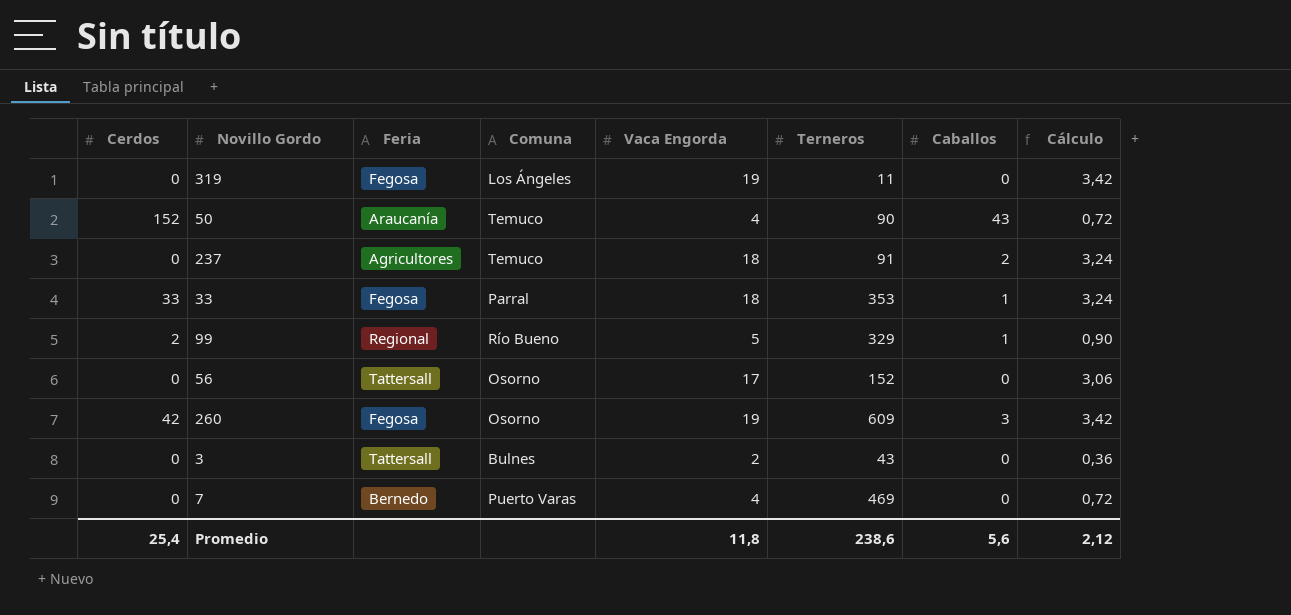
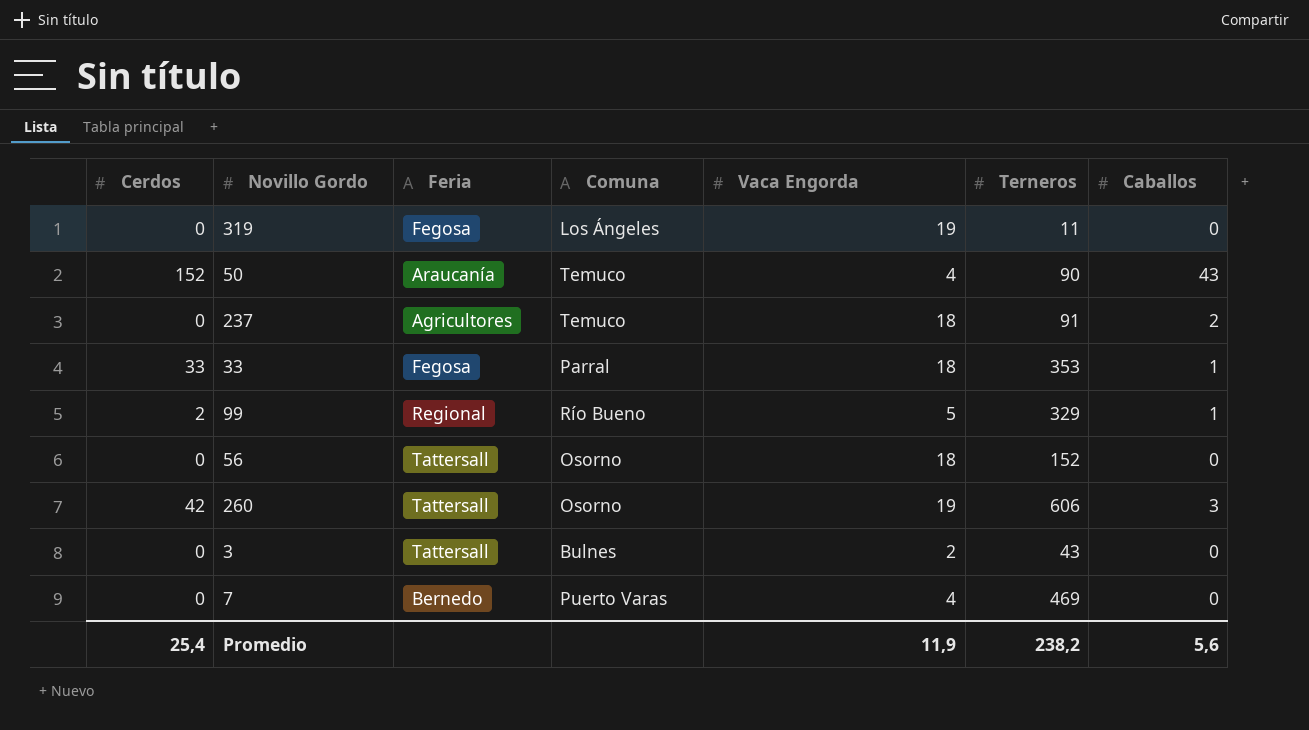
column Cálculo | formula: [Vaca Engorda] * 0,18 -> none
56 | Vaca Engorda: 17 -> 18
260 | Feria: Fegosa -> Tattersall
260 | Terneros: 609 -> 606
Promedio | Vaca Engorda: 11,8 -> 11,9
Promedio | Terneros: 238,6 -> 238,2

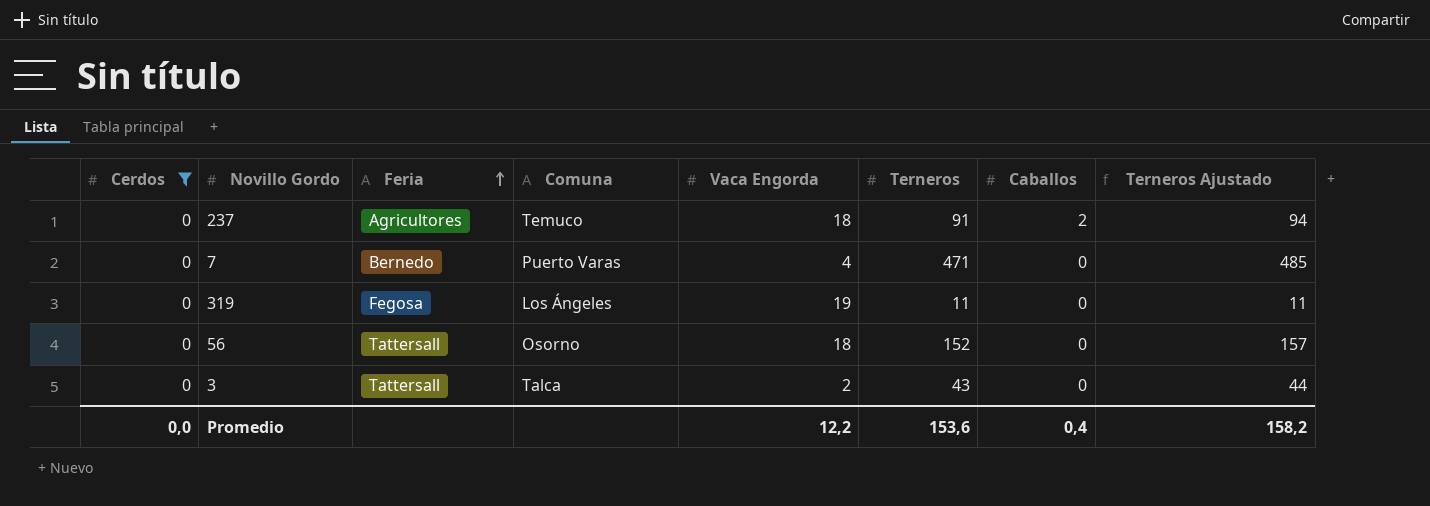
filter: none -> Cerdos = 0
row order: none -> Feria ascending
column Terneros Ajustado | formula: none -> [Terneros] * 1,03
7 | Terneros: 469 -> 471
3 | Comuna: Bulnes -> Talca
Promedio | Cerdos: 25,4 -> 0,0
Promedio | Vaca Engorda: 11,9 -> 12,2
Promedio | Terneros: 238,2 -> 153,6
Promedio | Caballos: 5,6 -> 0,4

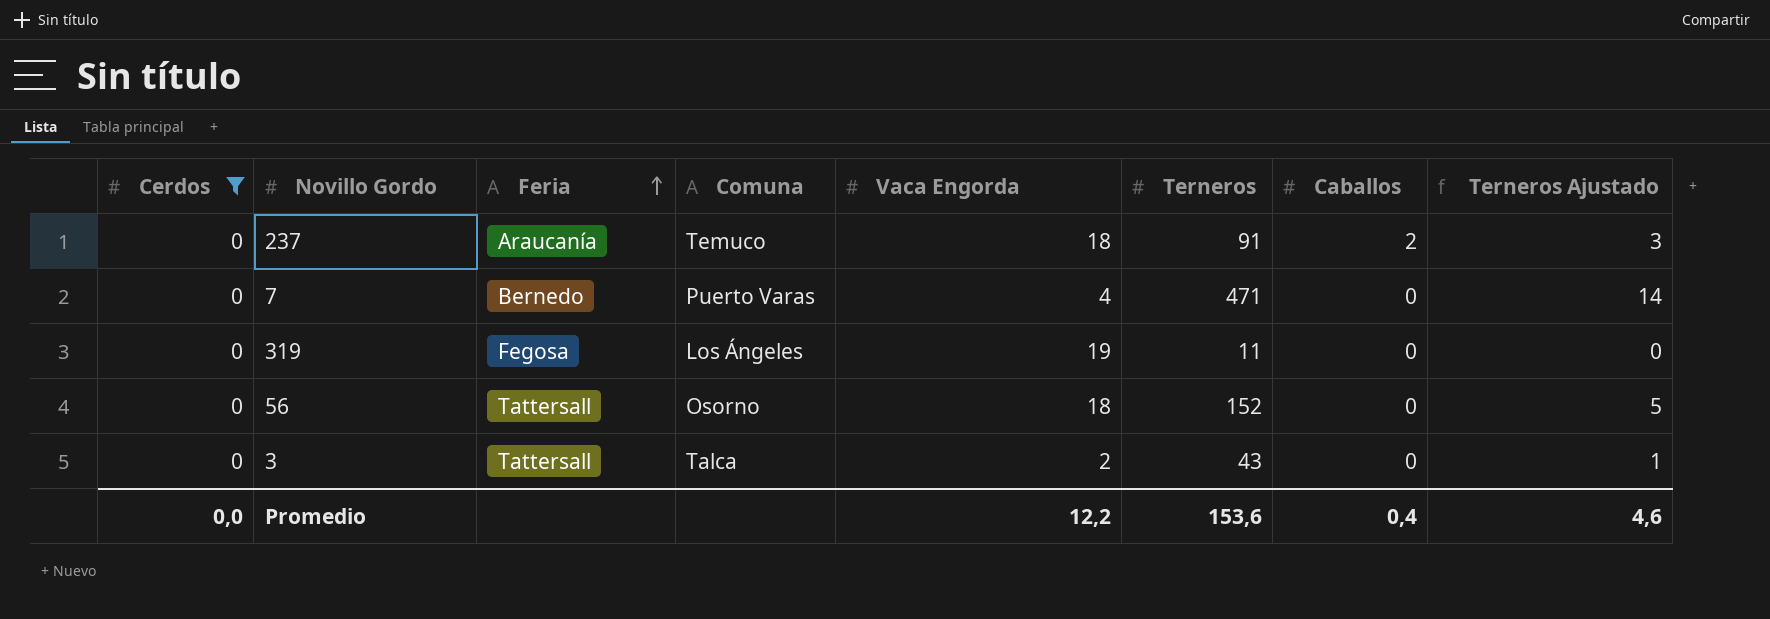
column Terneros Ajustado | formula: [Terneros] * 1,03 -> [Terneros] * 0,03
237 | Feria: Agricultores -> Araucanía
Promedio | Terneros Ajustado: 158,2 -> 4,6

